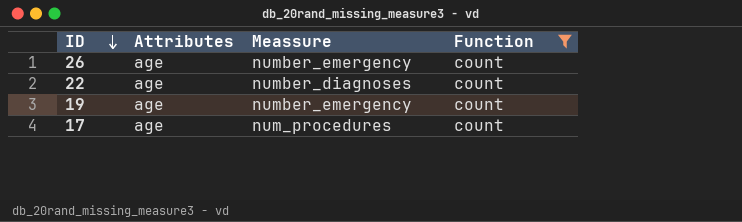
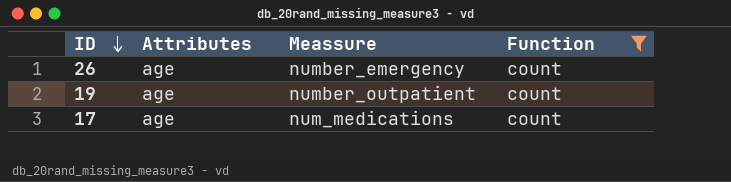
row 22: age | number_diagnoses | count -> none
19 | Meassure: number_emergency -> number_outpatient
17 | Meassure: num_procedures -> num_medications

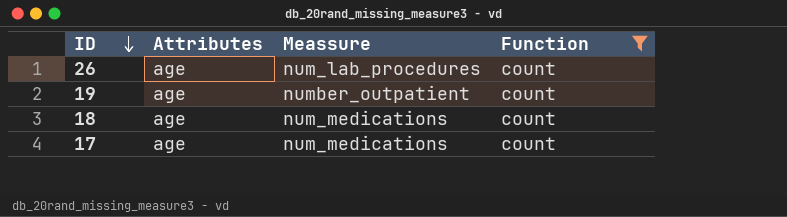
26 | Meassure: number_emergency -> num_lab_procedures
row 18: none -> age | num_medications | count

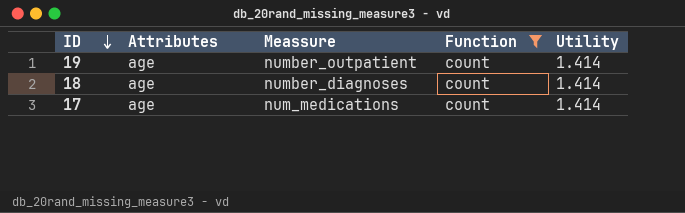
column Utility | position: none -> 5
row 26: age | num_lab_procedures | count -> none
18 | Meassure: num_medications -> number_diagnoses

